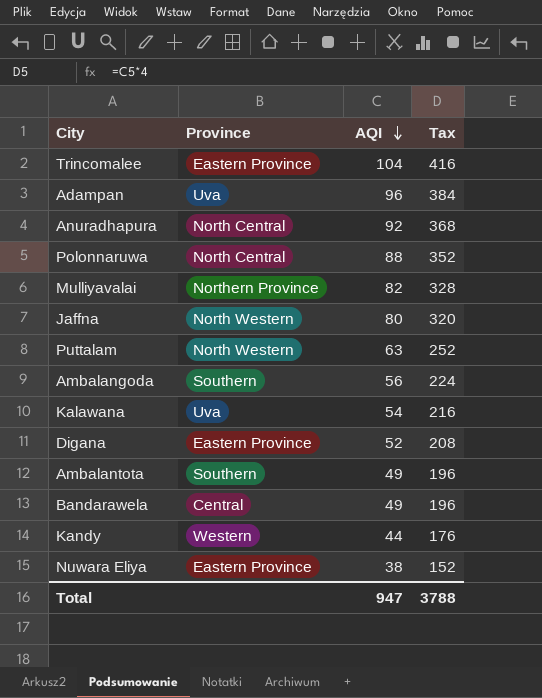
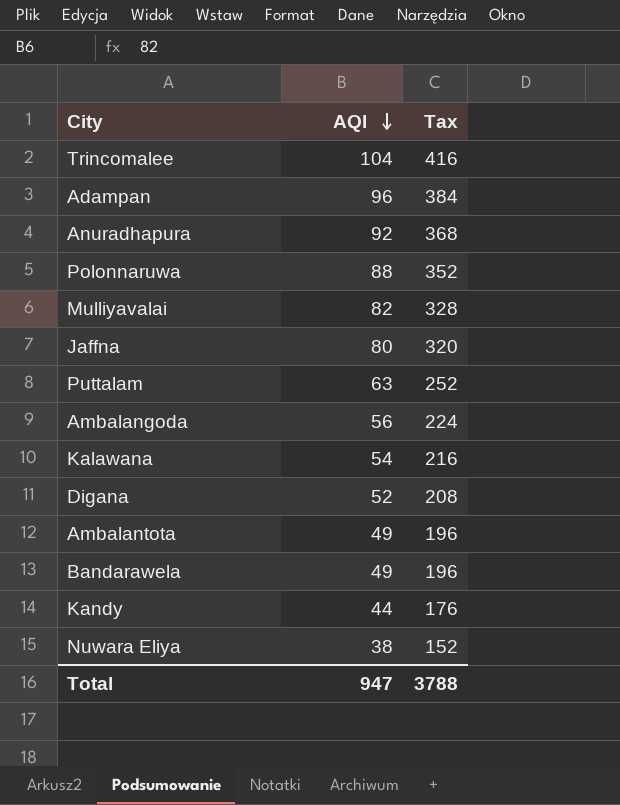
column Province | position: 2 -> none

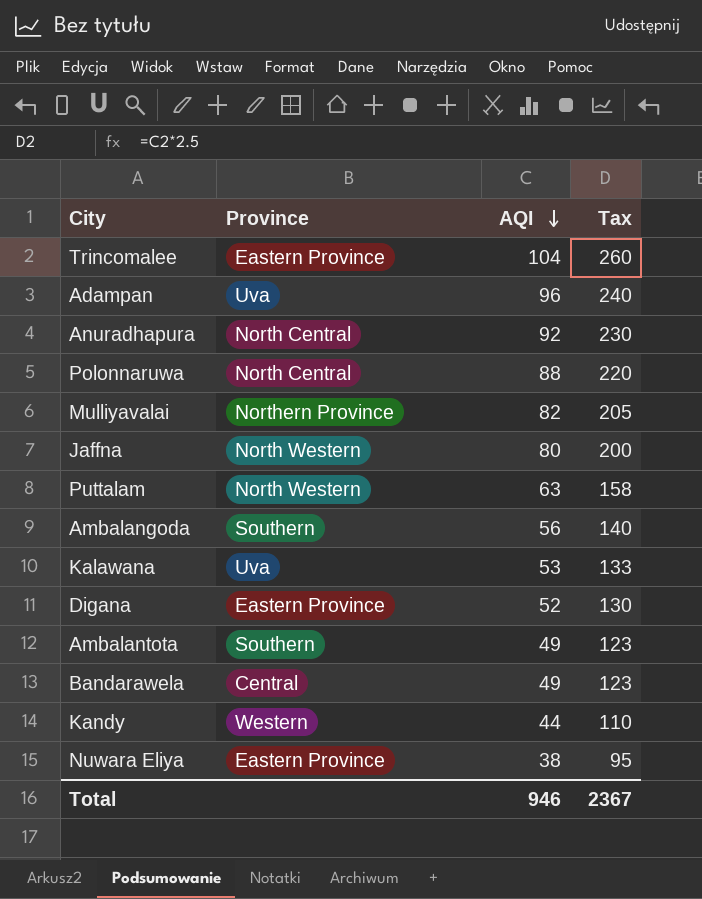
column Province | position: none -> 2
column Tax | formula: [AQI] * 4 -> [AQI] * 2.5
Kalawana | AQI: 54 -> 53
Total | AQI: 947 -> 946
Total | Tax: 3788 -> 2367

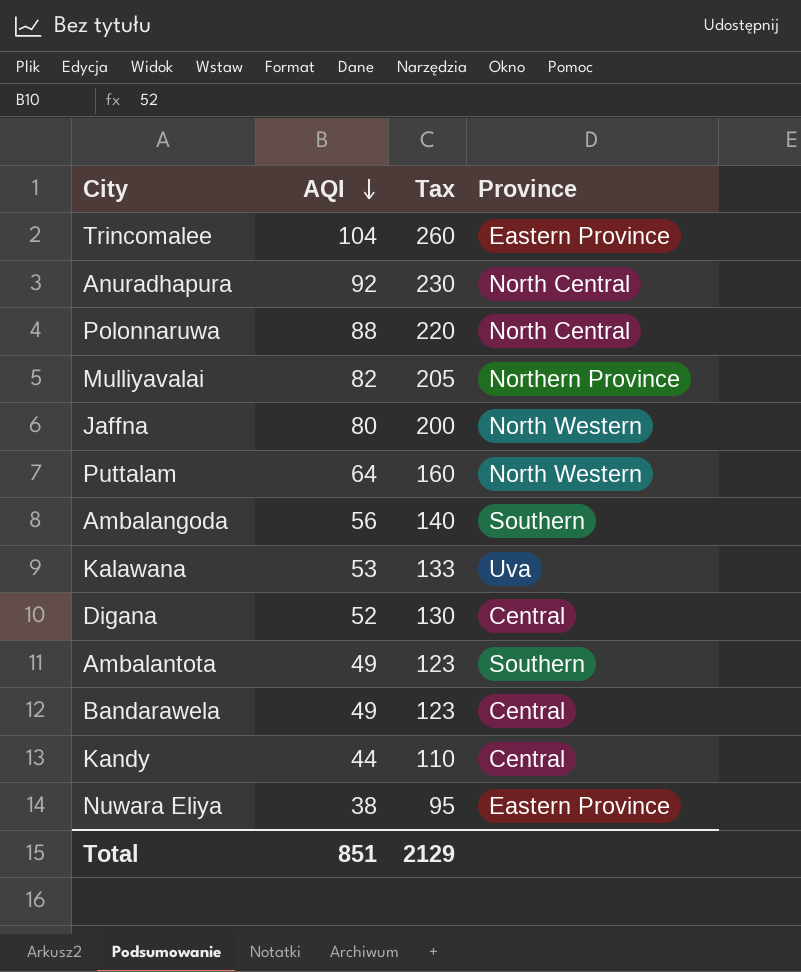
column Province | position: 2 -> 4
row Adampan: Uva | 96 | 240 -> none
Puttalam | AQI: 63 -> 64
Puttalam | Tax: 158 -> 160
Digana | Province: Eastern Province -> Central
Kandy | Province: Western -> Central
Total | AQI: 946 -> 851
Total | Tax: 2367 -> 2129

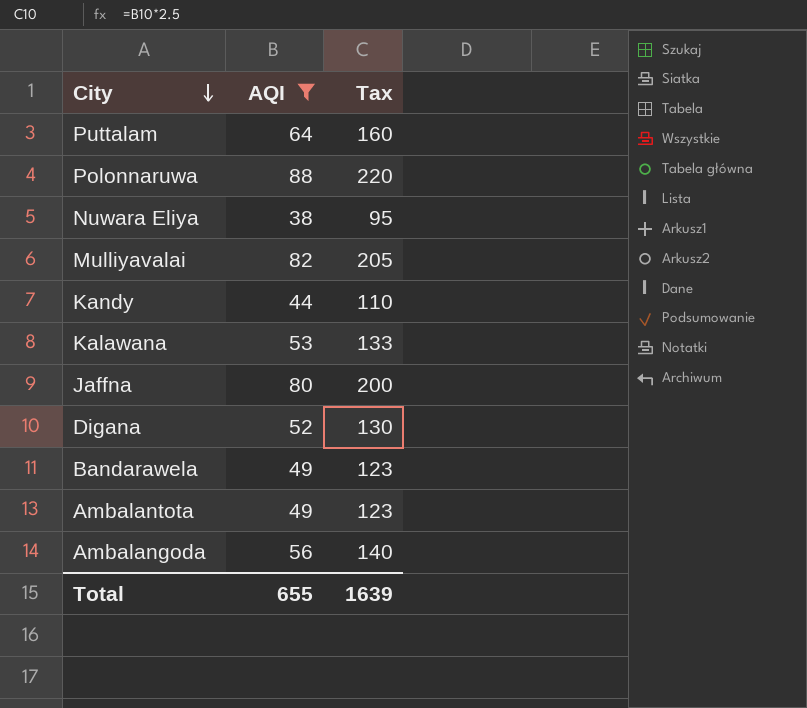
filter: none -> AQI <= 88
row order: AQI descending -> City descending
column Province | position: 4 -> none
Total | AQI: 851 -> 655
Total | Tax: 2129 -> 1639

